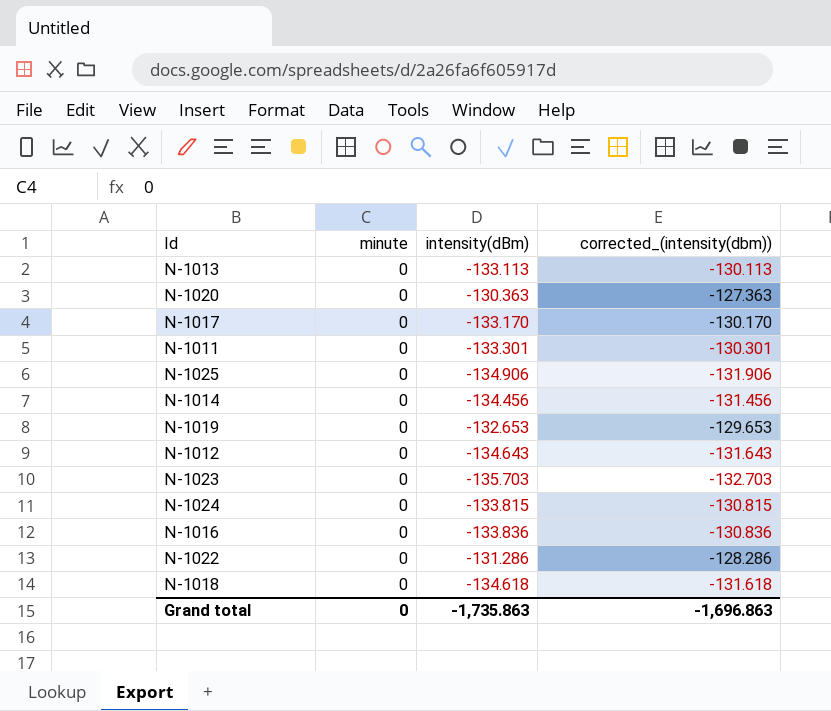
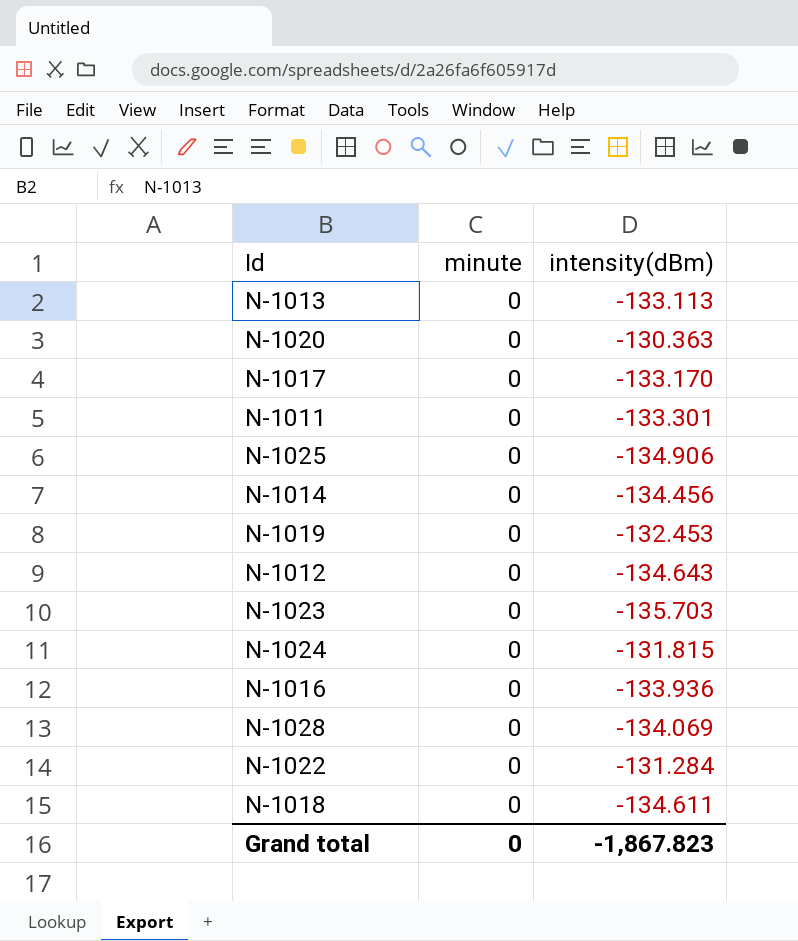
column corrected_(intensity(dbm)) | formula: [intensity(dBm)] + 3 -> none
N-1019 | intensity(dBm): -132.653 -> -132.453
N-1024 | intensity(dBm): -133.815 -> -131.815
N-1016 | intensity(dBm): -133.836 -> -133.936
row N-1028: none -> 0 | -134.069
N-1022 | intensity(dBm): -131.286 -> -131.284
N-1018 | intensity(dBm): -134.618 -> -134.611
Grand total | intensity(dBm): -1,735.863 -> -1,867.823

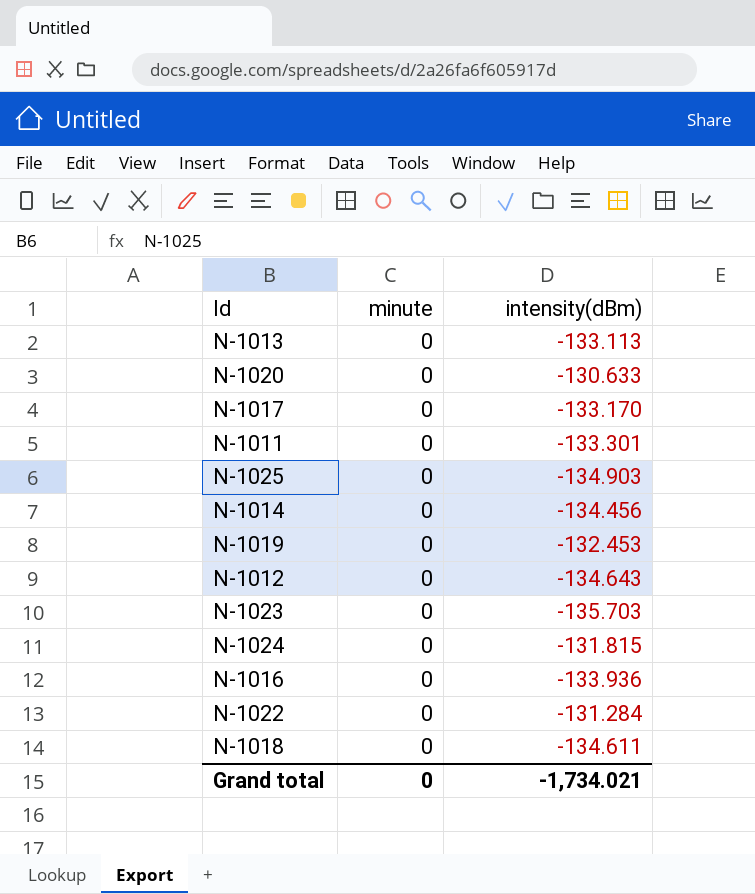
row N-1028: 0 | -134.069 -> none
N-1020 | intensity(dBm): -130.363 -> -130.633
N-1025 | intensity(dBm): -134.906 -> -134.903
Grand total | intensity(dBm): -1,867.823 -> -1,734.021

